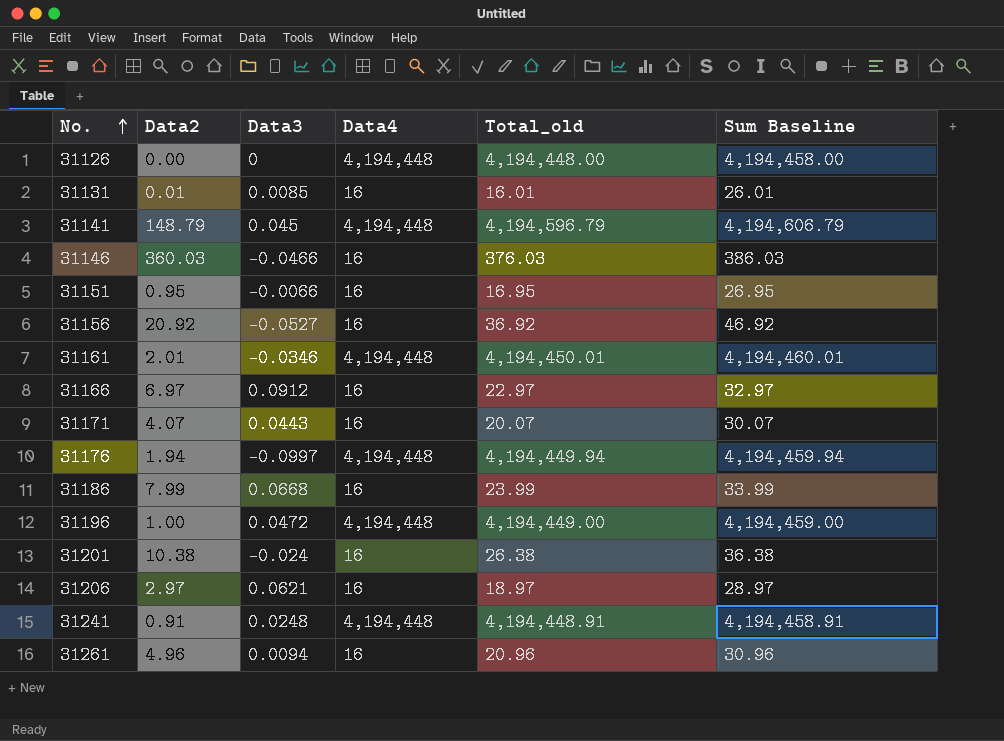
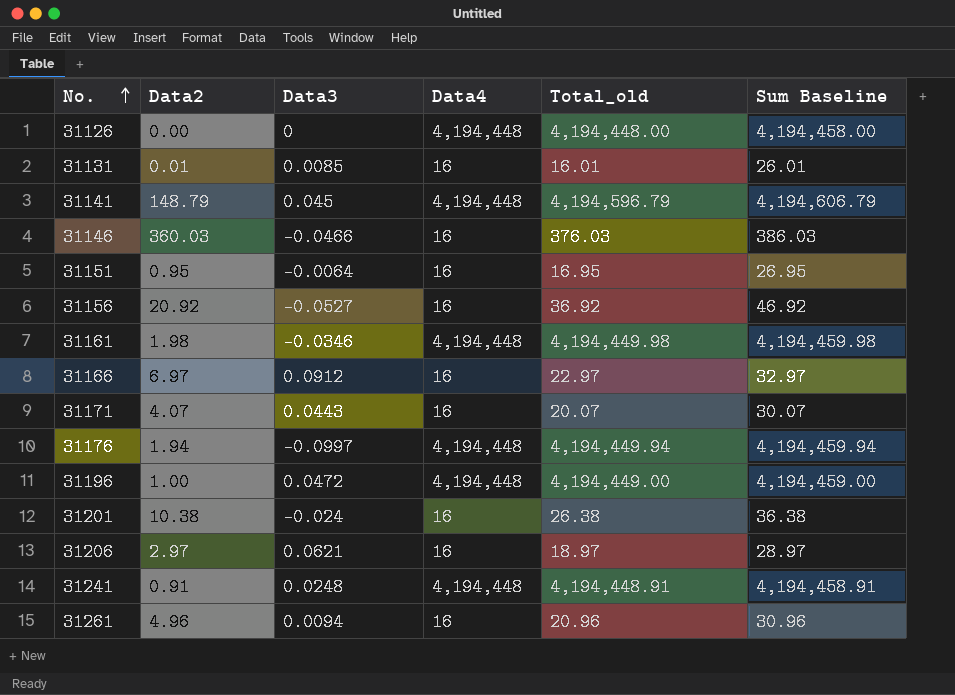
row 31186: 7.99 | 0.0668 | 16 | 23.99 | 33.99 -> none
31151 | Data3: -0.0066 -> -0.0064
31161 | Data2: 2.01 -> 1.98
31161 | Total_old: 4,194,450.01 -> 4,194,449.98
31161 | Sum Baseline: 4,194,460.01 -> 4,194,459.98

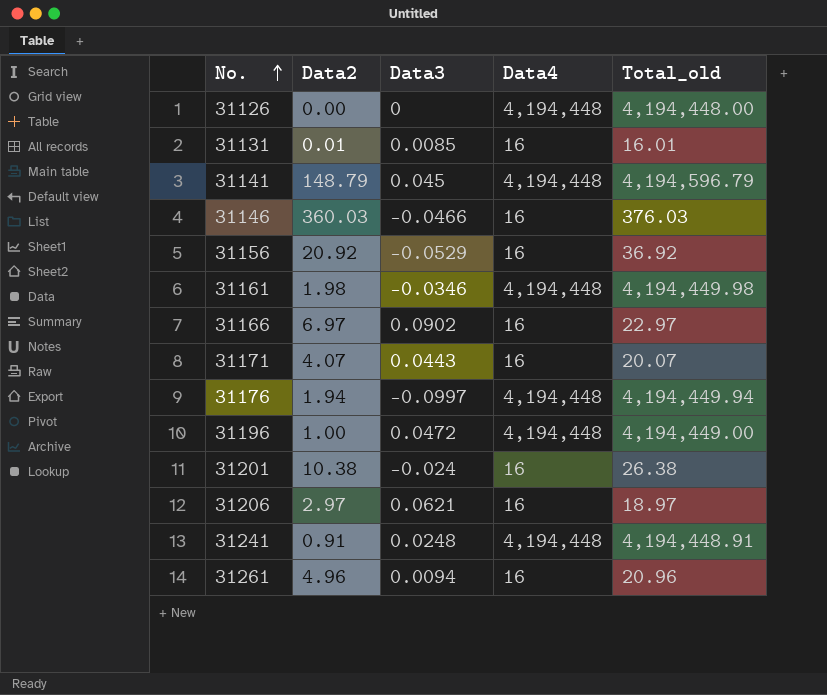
column Sum Baseline | formula: [Total_old] + 10 -> none
row 31151: 0.95 | -0.0064 | 16 | 16.95 | 26.95 -> none
31156 | Data3: -0.0527 -> -0.0529
31166 | Data3: 0.0912 -> 0.0902

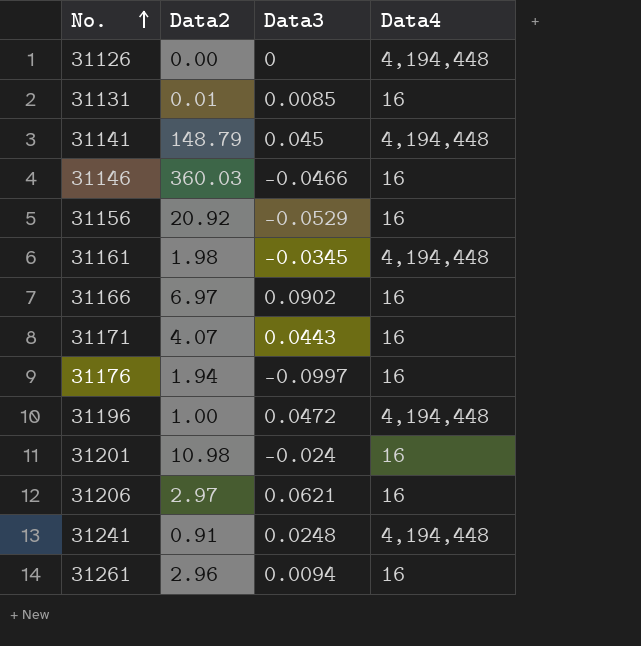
column Total_old | formula: [Data2] + [Data4] -> none
31161 | Data3: -0.0346 -> -0.0345
31176 | Data4: 4,194,448 -> 16
31201 | Data2: 10.38 -> 10.98
31261 | Data2: 4.96 -> 2.96

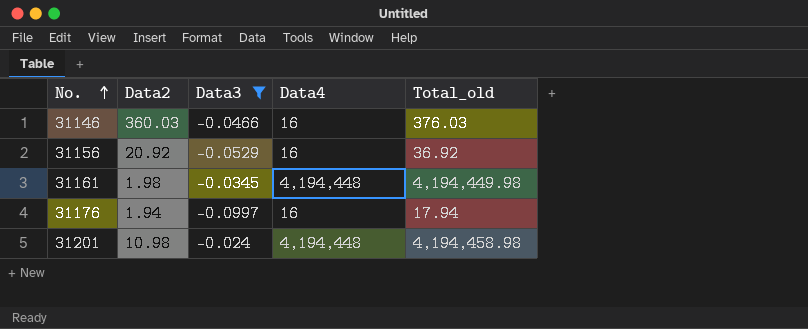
filter: none -> Data3 <= -0.024
column Total_old | formula: none -> [Data2] + [Data4]
31201 | Data4: 16 -> 4,194,448

